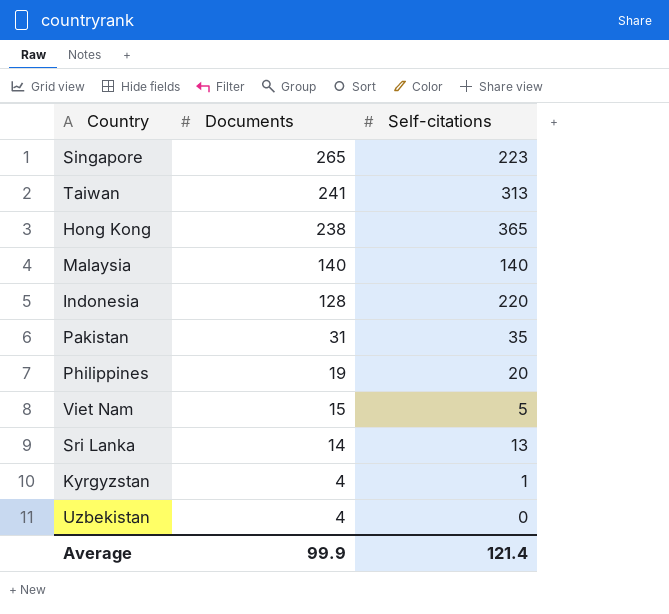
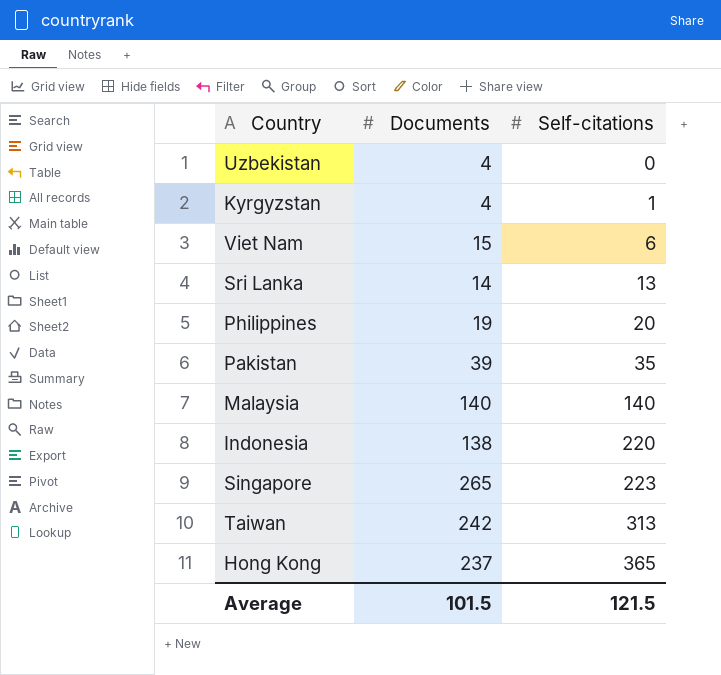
row order: Documents descending -> Self-citations ascending
Viet Nam | Self-citations: 5 -> 6
Pakistan | Documents: 31 -> 39
Indonesia | Documents: 128 -> 138
Taiwan | Documents: 241 -> 242
Hong Kong | Documents: 238 -> 237
Average | Documents: 99.9 -> 101.5
Average | Self-citations: 121.4 -> 121.5

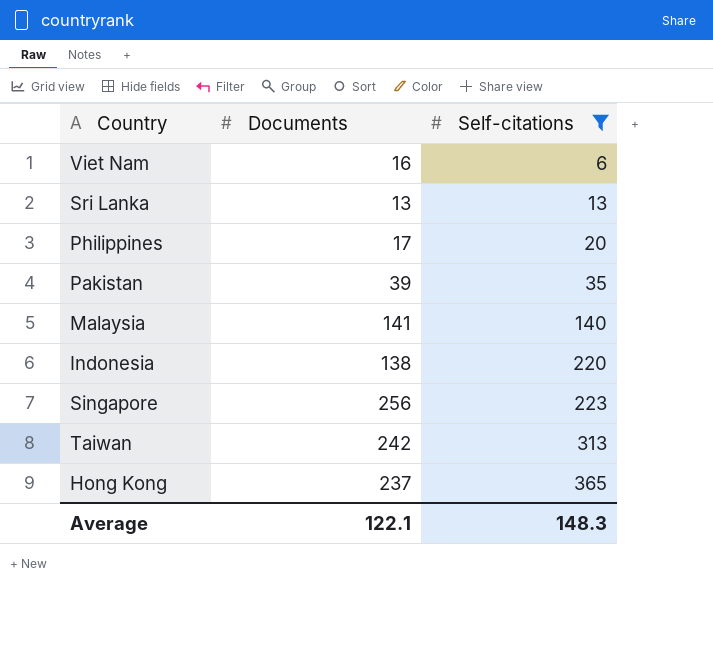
filter: none -> Self-citations >= 6
Viet Nam | Documents: 15 -> 16
Sri Lanka | Documents: 14 -> 13
Philippines | Documents: 19 -> 17
Malaysia | Documents: 140 -> 141
Singapore | Documents: 265 -> 256
Average | Documents: 101.5 -> 122.1
Average | Self-citations: 121.5 -> 148.3

